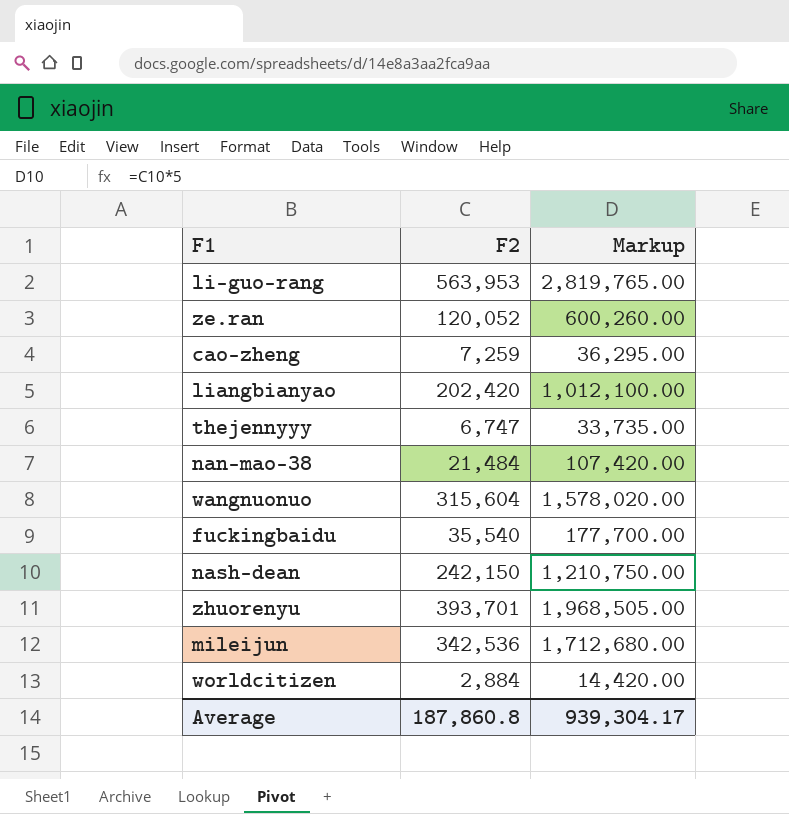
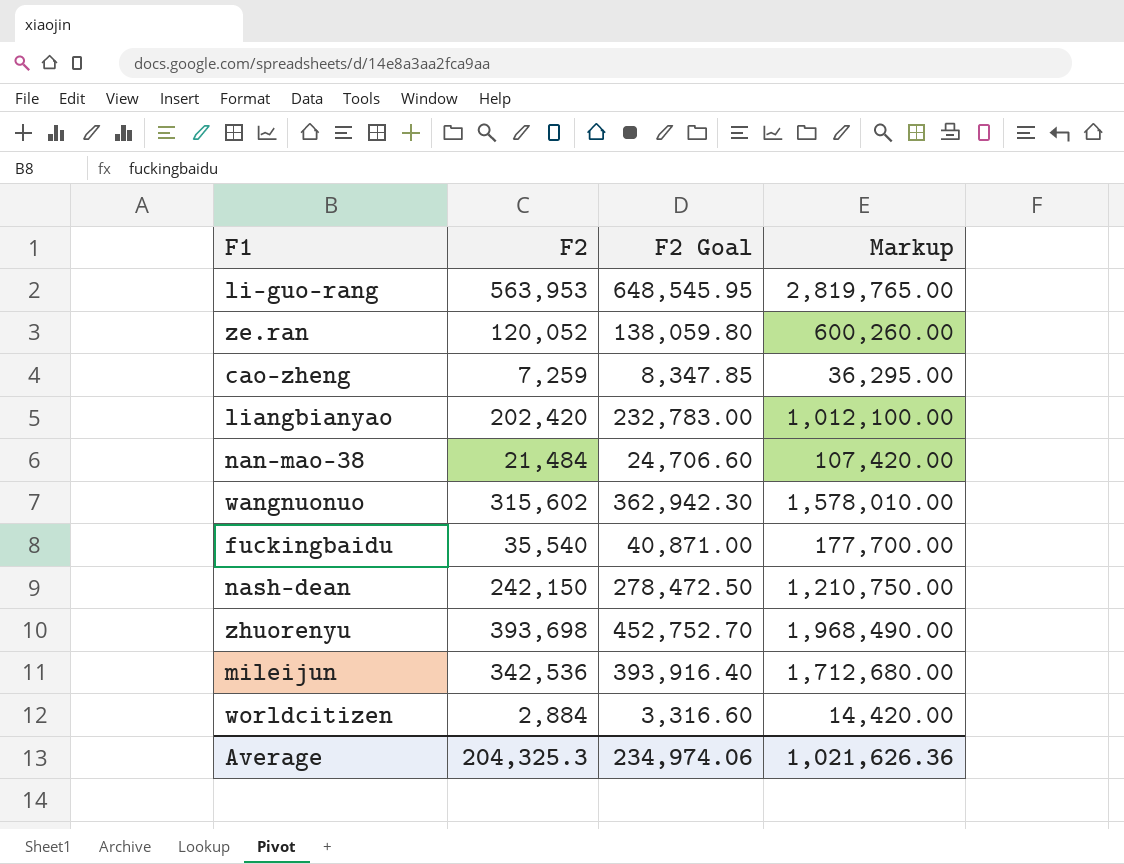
column F2 Goal | formula: none -> [F2] * 1.15
row thejennyyy: 6,747 | 33,735.00 -> none
wangnuonuo | F2: 315,604 -> 315,602
wangnuonuo | Markup: 1,578,020.00 -> 1,578,010.00
zhuorenyu | F2: 393,701 -> 393,698
zhuorenyu | Markup: 1,968,505.00 -> 1,968,490.00
Average | F2: 187,860.8 -> 204,325.3
Average | Markup: 939,304.17 -> 1,021,626.36

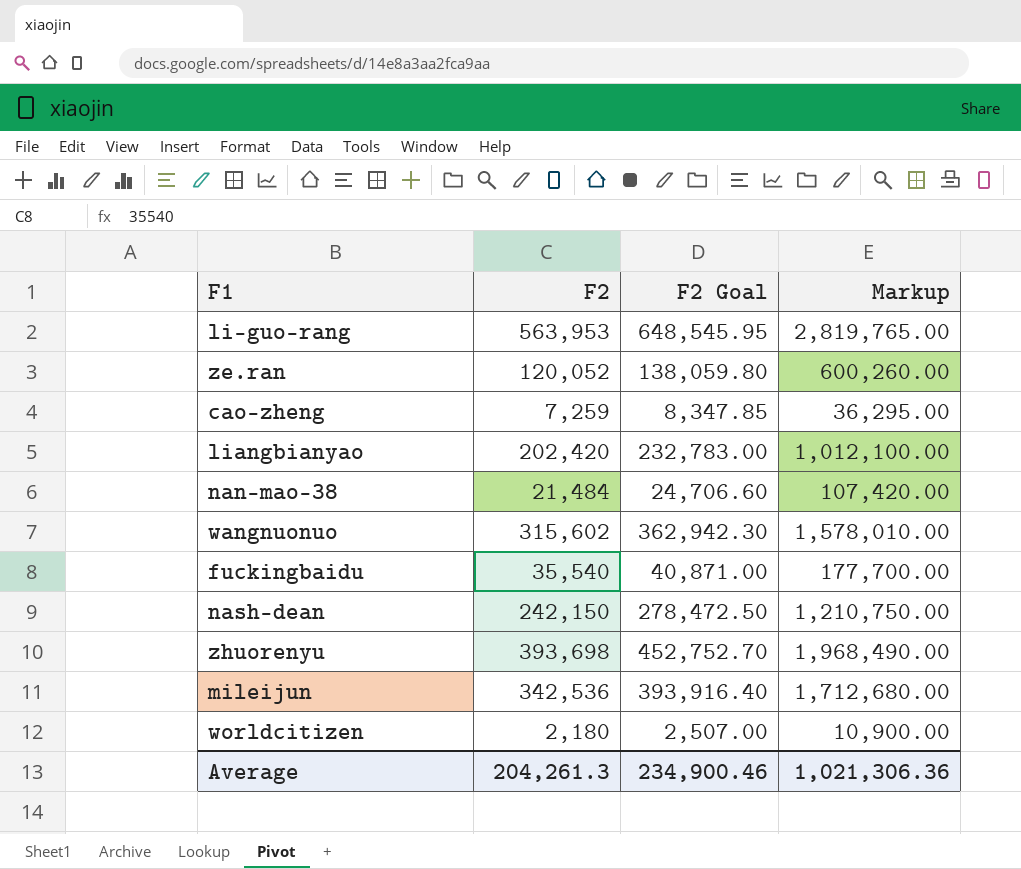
worldcitizen | F2: 2,884 -> 2,180
worldcitizen | F2 Goal: 3,316.60 -> 2,507.00
worldcitizen | Markup: 14,420.00 -> 10,900.00
Average | F2: 204,325.3 -> 204,261.3
Average | F2 Goal: 234,974.06 -> 234,900.46
Average | Markup: 1,021,626.36 -> 1,021,306.36

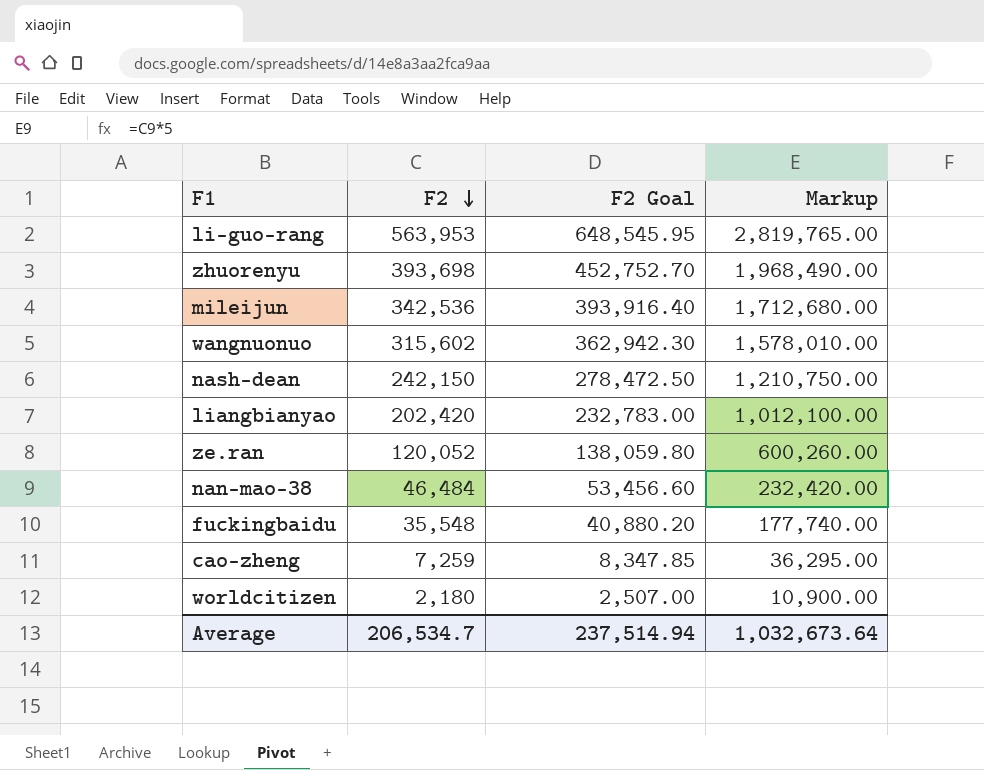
row order: none -> F2 descending
nan-mao-38 | F2: 21,484 -> 46,484
nan-mao-38 | F2 Goal: 24,706.60 -> 53,456.60
nan-mao-38 | Markup: 107,420.00 -> 232,420.00
fuckingbaidu | F2: 35,540 -> 35,548
fuckingbaidu | F2 Goal: 40,871.00 -> 40,880.20
fuckingbaidu | Markup: 177,700.00 -> 177,740.00
Average | F2: 204,261.3 -> 206,534.7
Average | F2 Goal: 234,900.46 -> 237,514.94
Average | Markup: 1,021,306.36 -> 1,032,673.64

